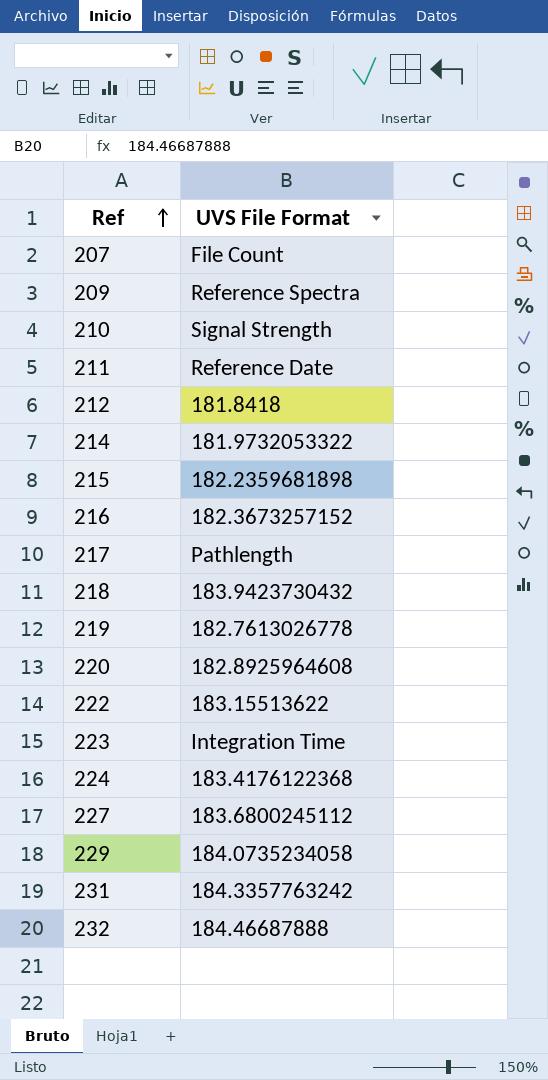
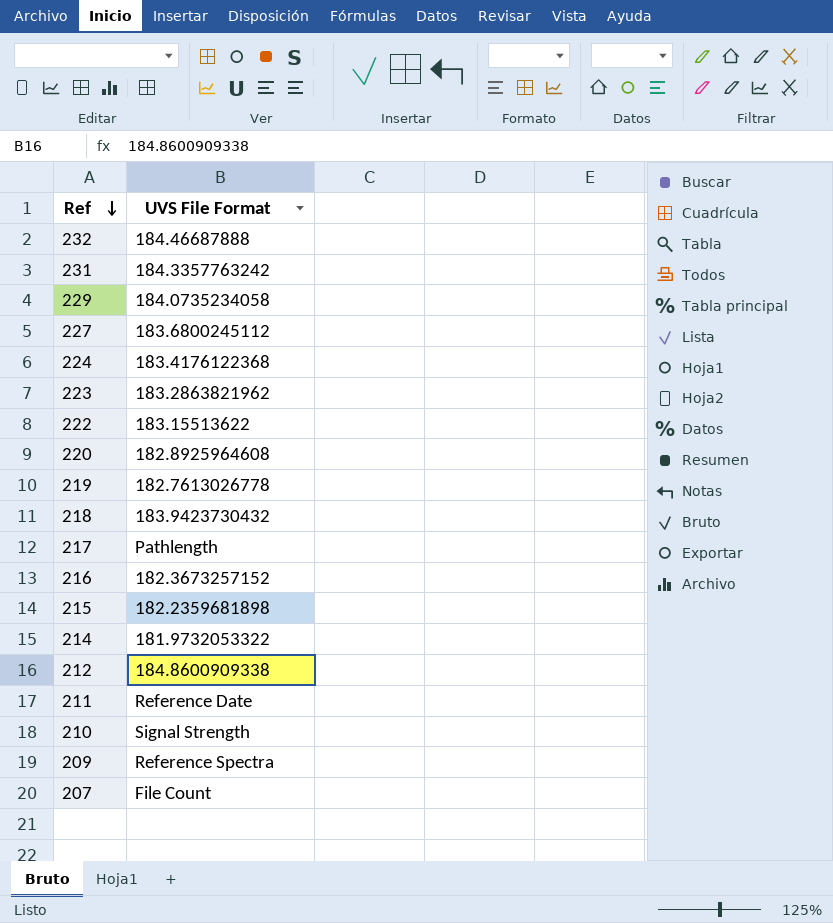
row order: Ref ascending -> Ref descending
223 | UVS File Format: Integration Time -> 183.2863821962
212 | UVS File Format: 181.8418 -> 184.8600909338

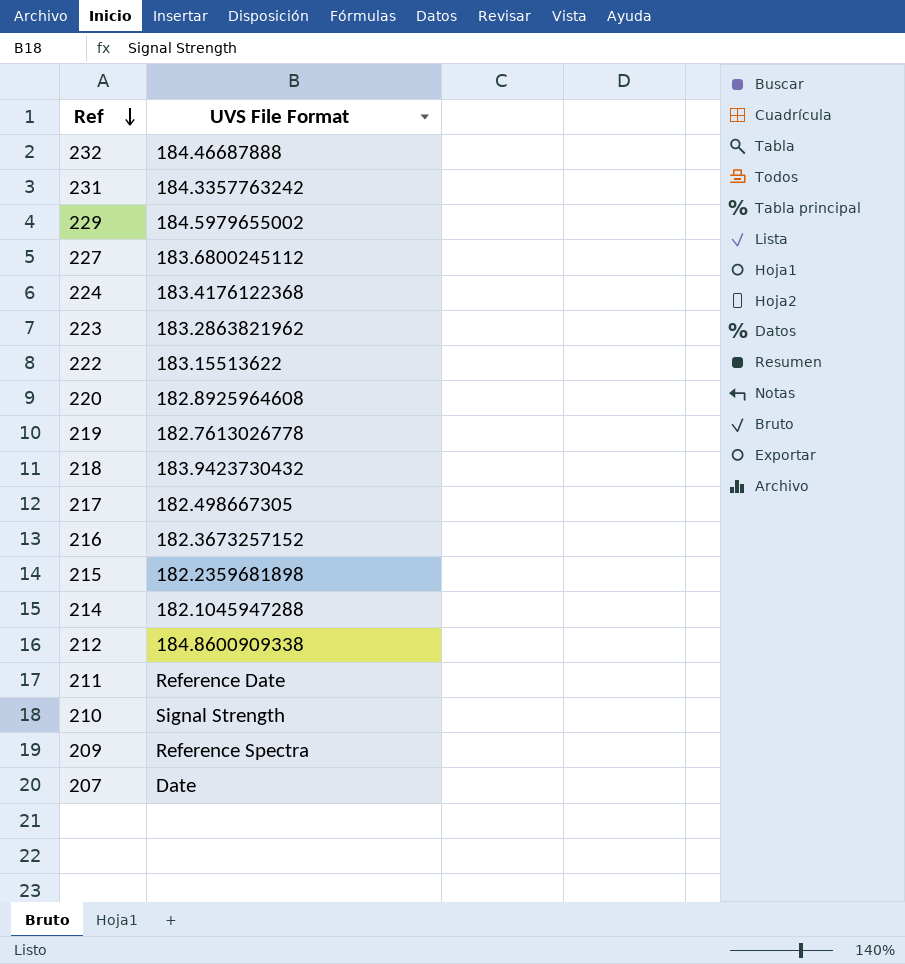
229 | UVS File Format: 184.0735234058 -> 184.5979655002
217 | UVS File Format: Pathlength -> 182.498667305
214 | UVS File Format: 181.9732053322 -> 182.1045947288
207 | UVS File Format: File Count -> Date

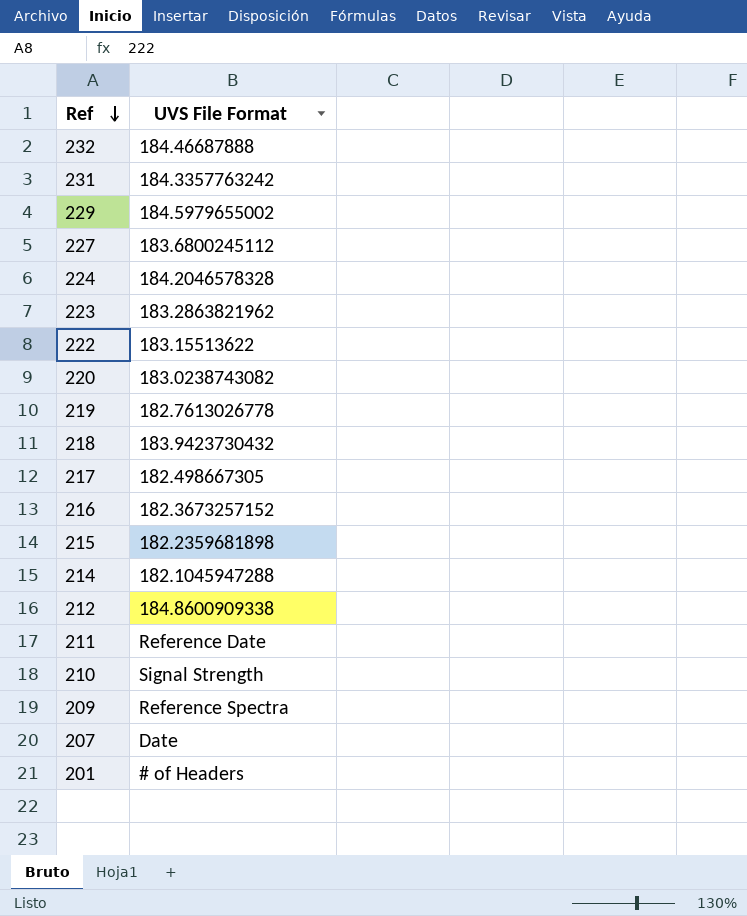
224 | UVS File Format: 183.4176122368 -> 184.2046578328
220 | UVS File Format: 182.8925964608 -> 183.0238743082
row 201: none -> # of Headers

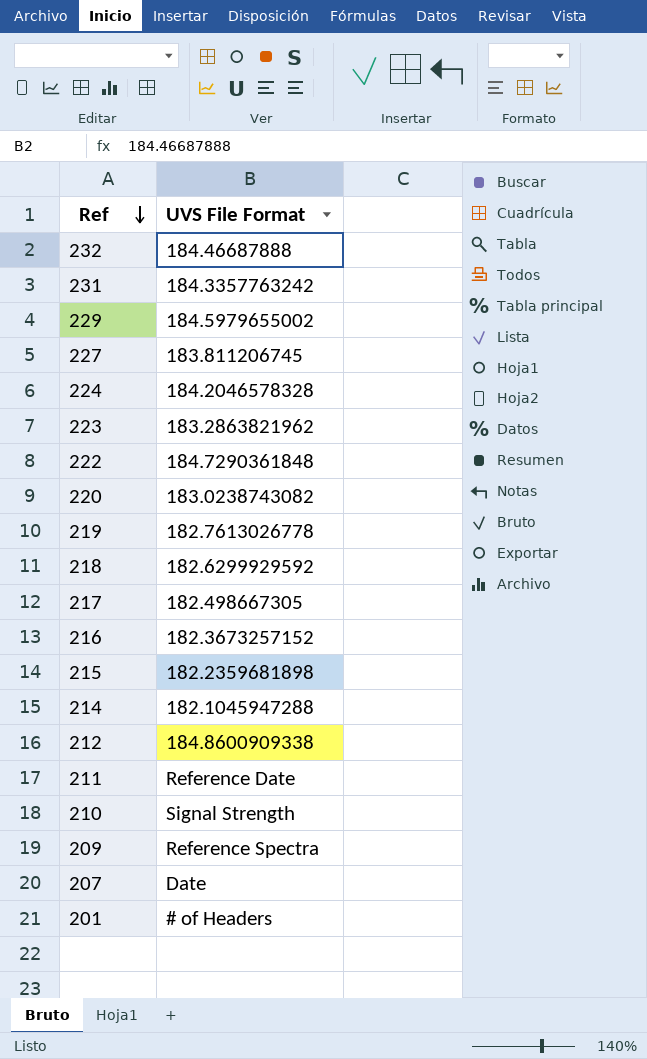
227 | UVS File Format: 183.6800245112 -> 183.811206745
222 | UVS File Format: 183.15513622 -> 184.7290361848
218 | UVS File Format: 183.9423730432 -> 182.6299929592

